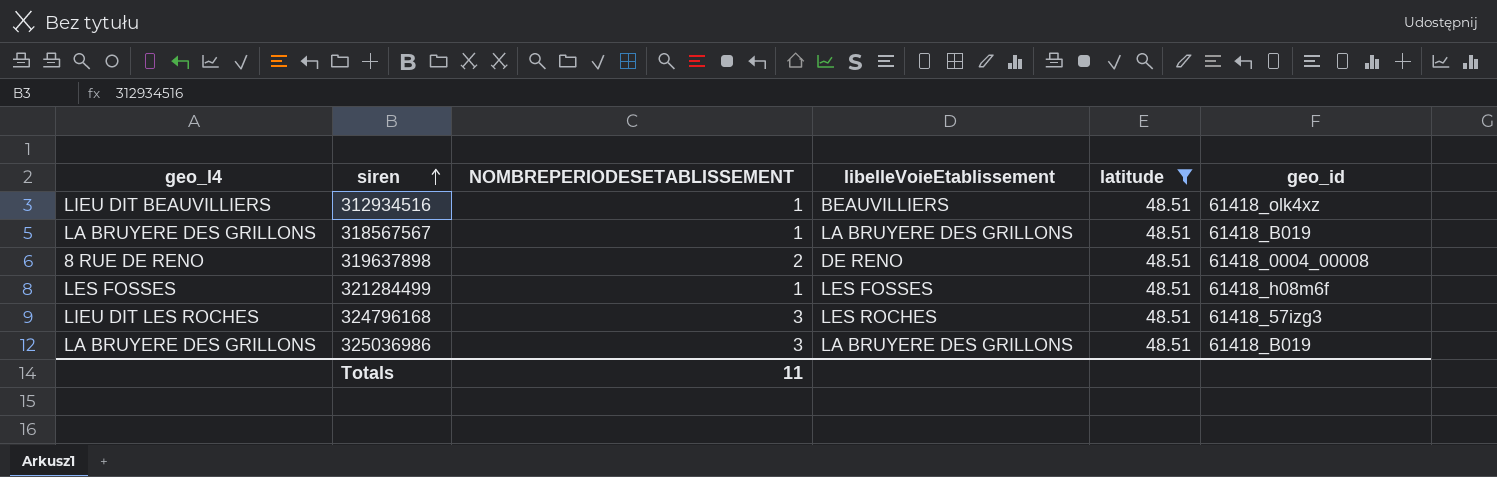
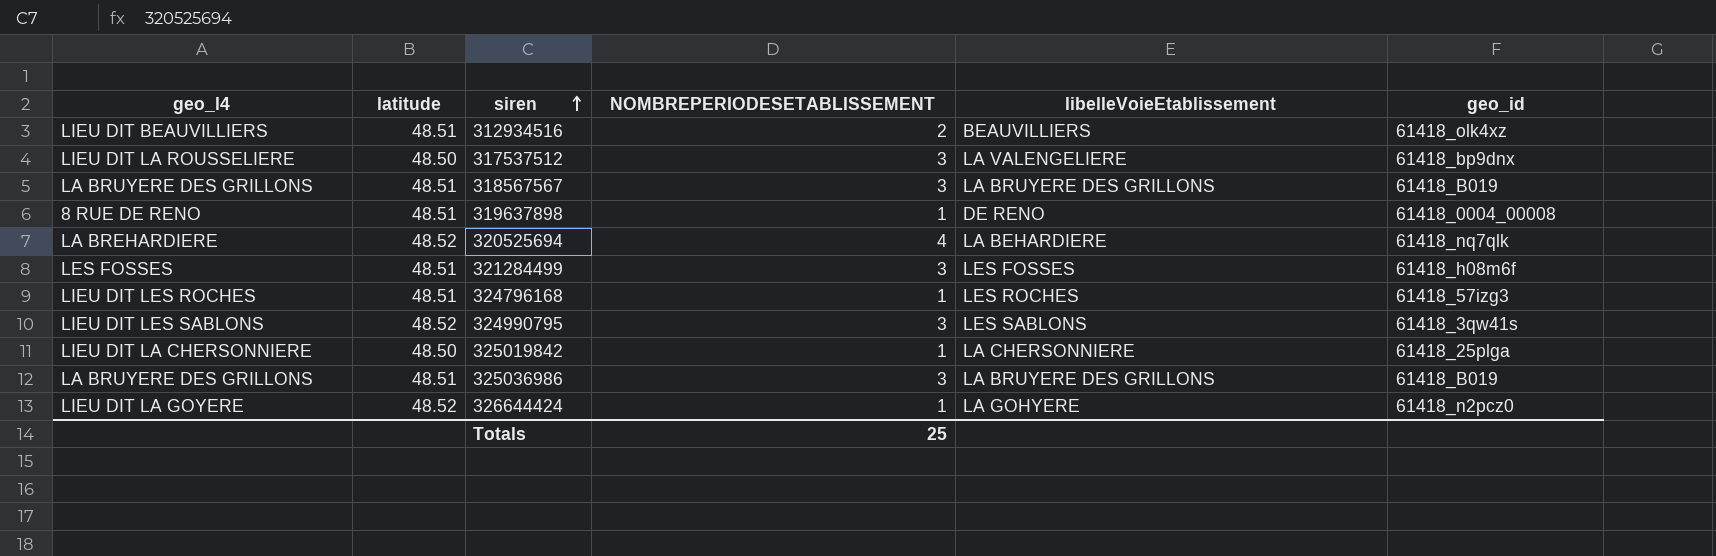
filter: latitude = 48.51 -> none
column latitude | position: 5 -> 2
312934516 | NOMBREPERIODESETABLISSEMENT: 1 -> 2
318567567 | NOMBREPERIODESETABLISSEMENT: 1 -> 3
319637898 | NOMBREPERIODESETABLISSEMENT: 2 -> 1
321284499 | NOMBREPERIODESETABLISSEMENT: 1 -> 3
324796168 | NOMBREPERIODESETABLISSEMENT: 3 -> 1
Totals | NOMBREPERIODESETABLISSEMENT: 11 -> 25

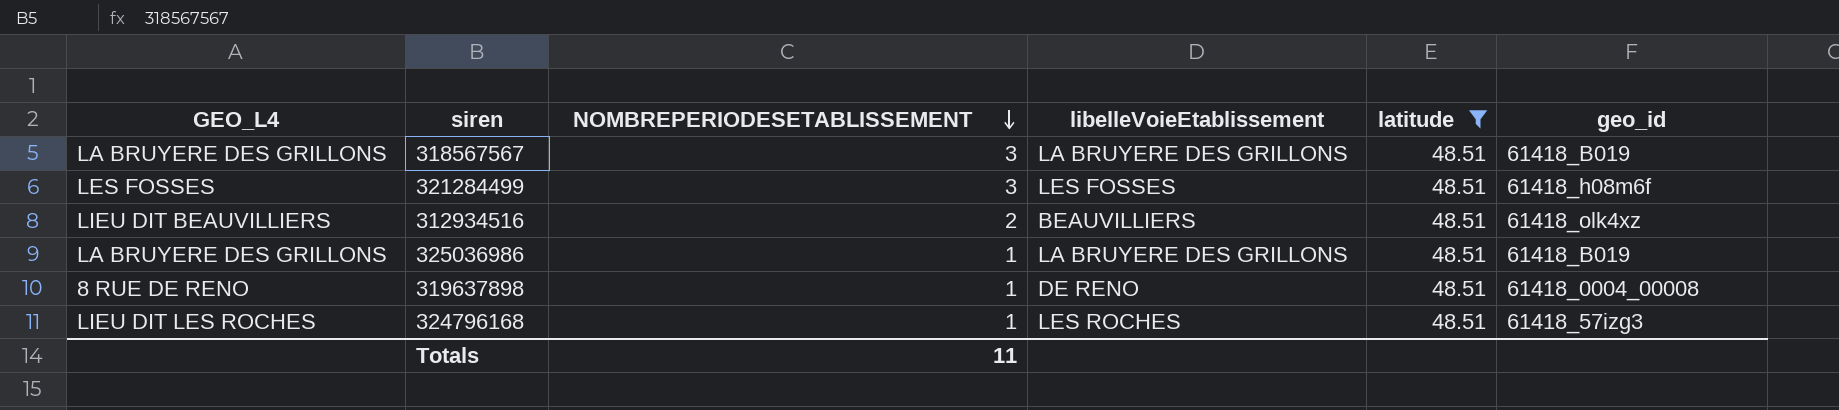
filter: none -> latitude = 48.51
row order: siren ascending -> NOMBREPERIODESETABLISSEMENT descending
column name: geo_l4 -> GEO_L4
column latitude | position: 2 -> 5
325036986 | NOMBREPERIODESETABLISSEMENT: 3 -> 1
Totals | NOMBREPERIODESETABLISSEMENT: 25 -> 11

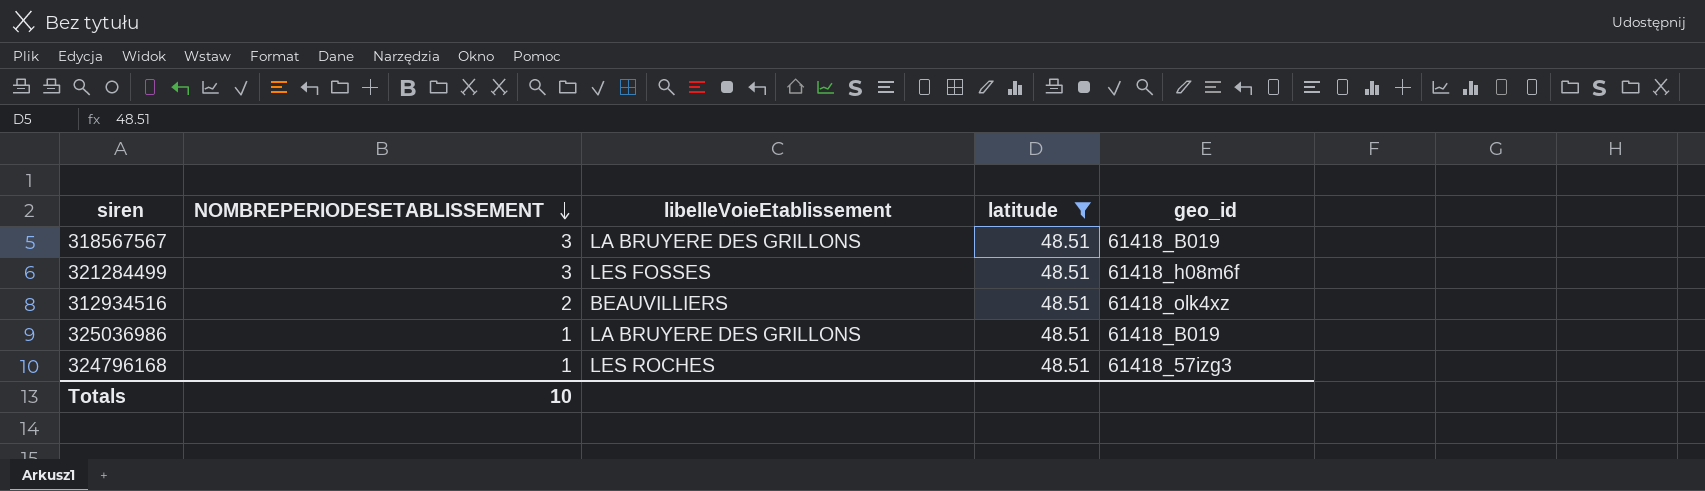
column GEO_L4 | position: 1 -> none
row 319637898: 8 RUE DE RENO | 1 | DE RENO | 48.51 | 61418_0004_00008 -> none
Totals | NOMBREPERIODESETABLISSEMENT: 11 -> 10

